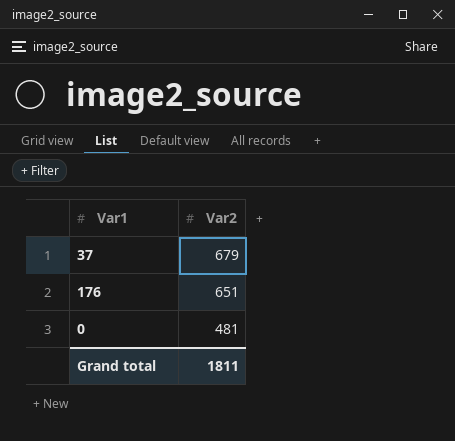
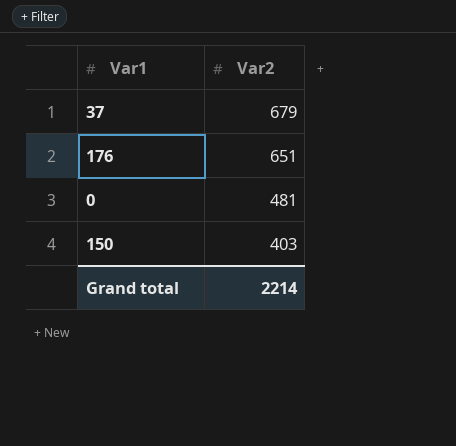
row 150: none -> 403
Grand total | Var2: 1811 -> 2214

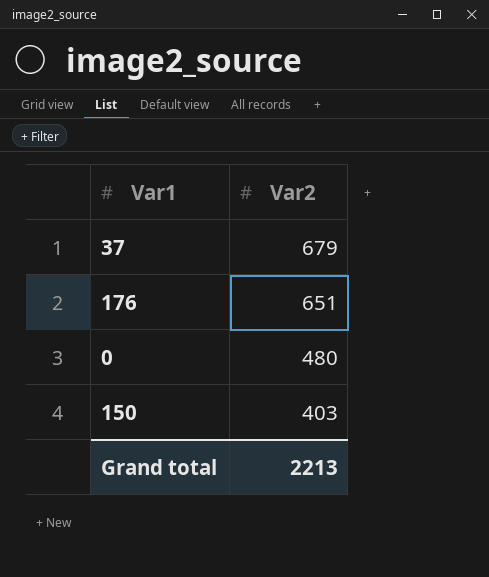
0 | Var2: 481 -> 480
Grand total | Var2: 2214 -> 2213

